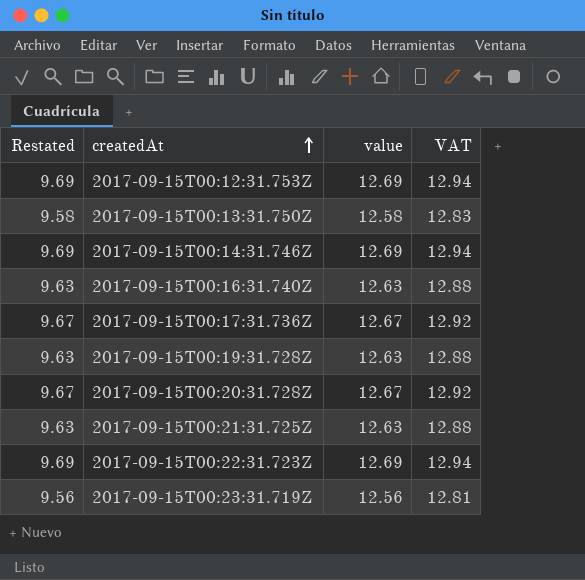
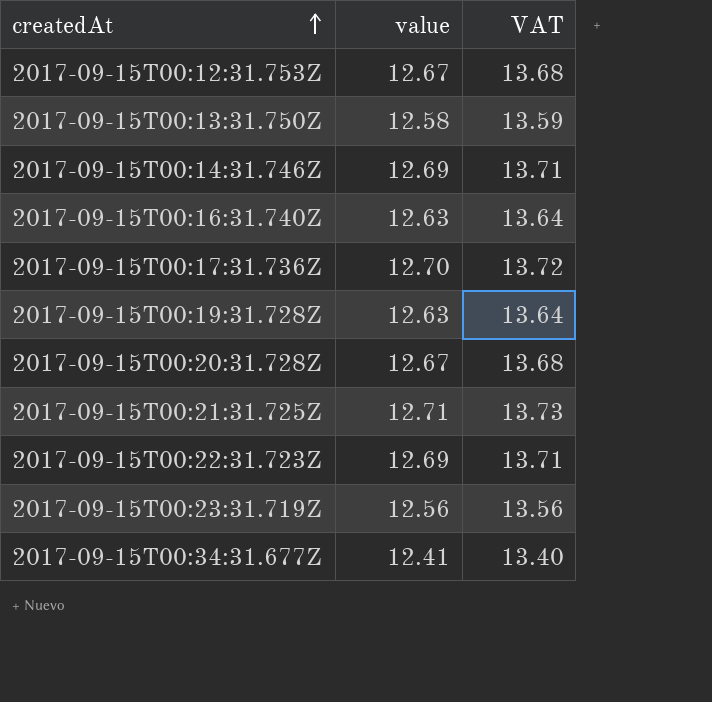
column Restated | formula: [value] - 3 -> none
column VAT | formula: [value] * 1.02 -> [value] * 1.08
2017-09-15T00:12:31.753Z | value: 12.69 -> 12.67
2017-09-15T00:17:31.736Z | value: 12.67 -> 12.70
2017-09-15T00:21:31.725Z | value: 12.63 -> 12.71
row 2017-09-15T00:34:31.677Z: none -> 12.41 | 13.40

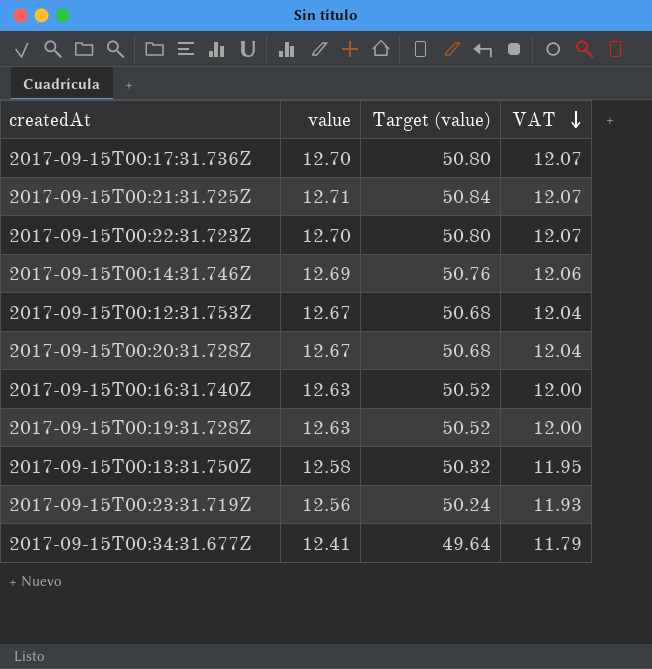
row order: createdAt ascending -> VAT descending
column Target (value) | formula: none -> [value] * 4
column VAT | formula: [value] * 1.08 -> [value] * 0.95
2017-09-15T00:22:31.723Z | value: 12.69 -> 12.70

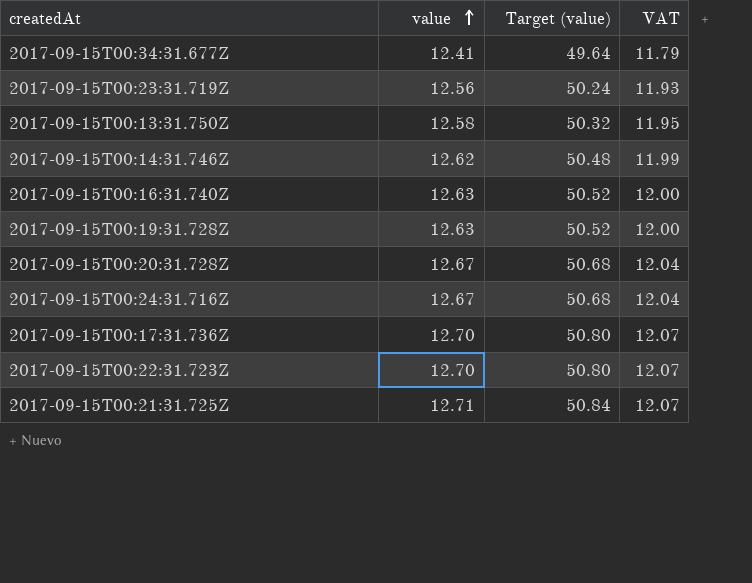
row order: VAT descending -> value ascending
row 2017-09-15T00:12:31.753Z: 12.67 | 50.68 | 12.04 -> none
2017-09-15T00:14:31.746Z | value: 12.69 -> 12.62
2017-09-15T00:14:31.746Z | Target (value): 50.76 -> 50.48
2017-09-15T00:14:31.746Z | VAT: 12.06 -> 11.99
row 2017-09-15T00:24:31.716Z: none -> 12.67 | 50.68 | 12.04

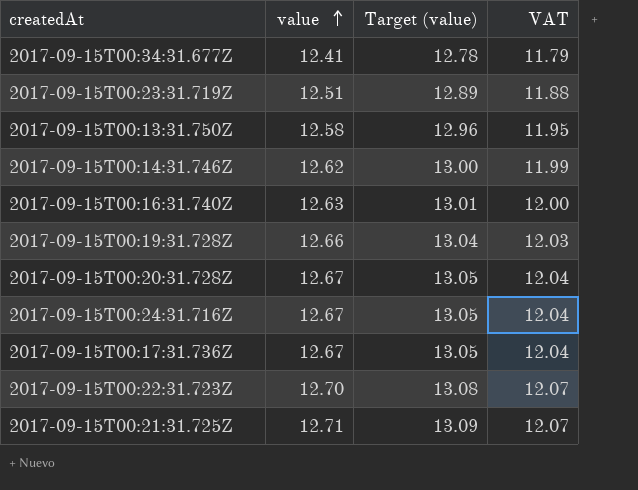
column Target (value) | formula: [value] * 4 -> [value] * 1.03
2017-09-15T00:23:31.719Z | value: 12.56 -> 12.51
2017-09-15T00:23:31.719Z | VAT: 11.93 -> 11.88
2017-09-15T00:19:31.728Z | value: 12.63 -> 12.66
2017-09-15T00:19:31.728Z | VAT: 12.00 -> 12.03
2017-09-15T00:17:31.736Z | value: 12.70 -> 12.67
2017-09-15T00:17:31.736Z | VAT: 12.07 -> 12.04

